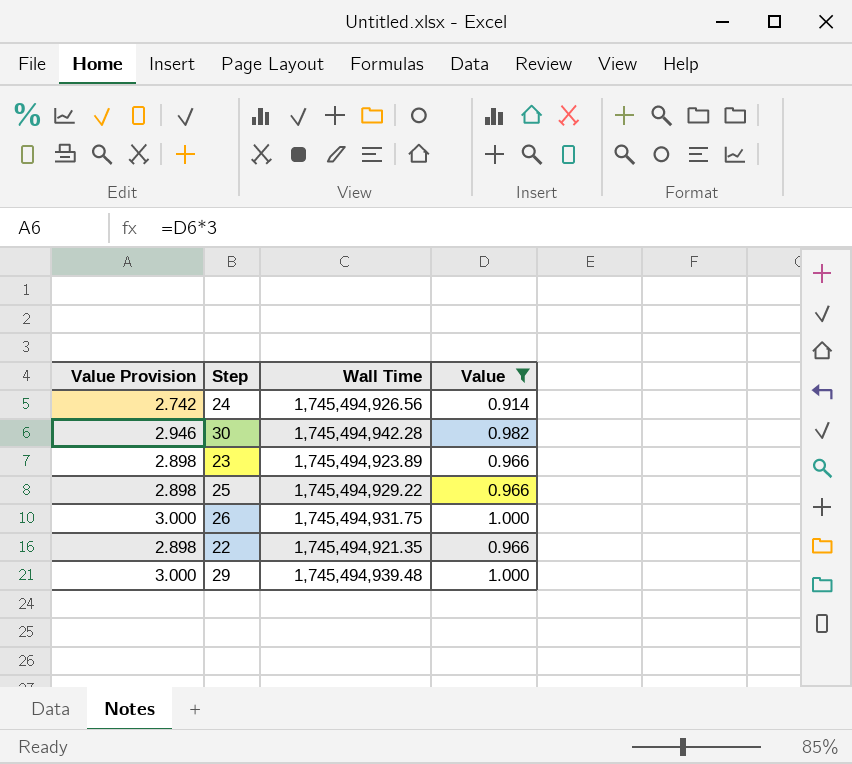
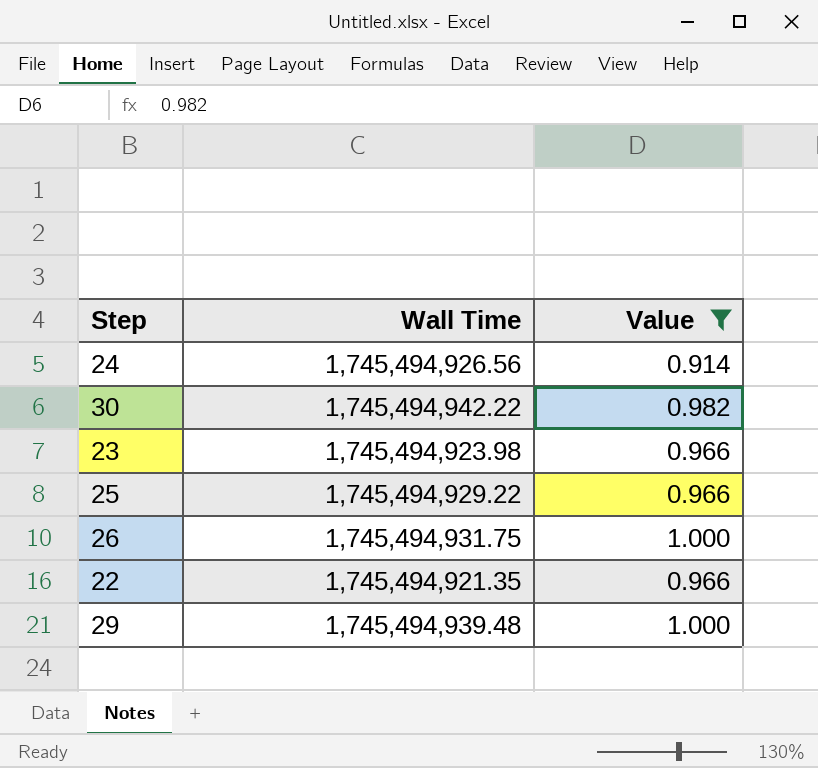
column Value Provision | formula: [Value] * 3 -> none
30 | Wall Time: 1,745,494,942.28 -> 1,745,494,942.22
23 | Wall Time: 1,745,494,923.89 -> 1,745,494,923.98

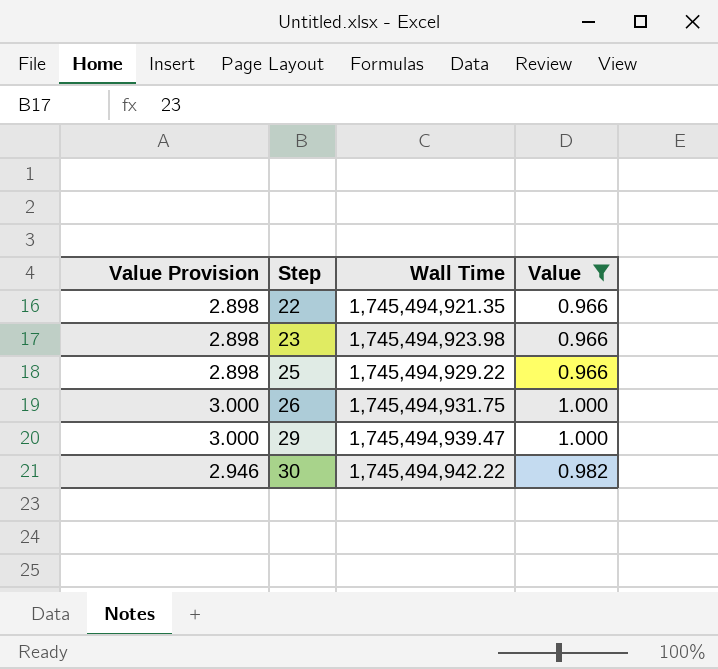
row order: none -> Step ascending
column Value Provision | formula: none -> [Value] * 3
row 24: 1,745,494,926.56 | 0.914 -> none
29 | Wall Time: 1,745,494,939.48 -> 1,745,494,939.47

